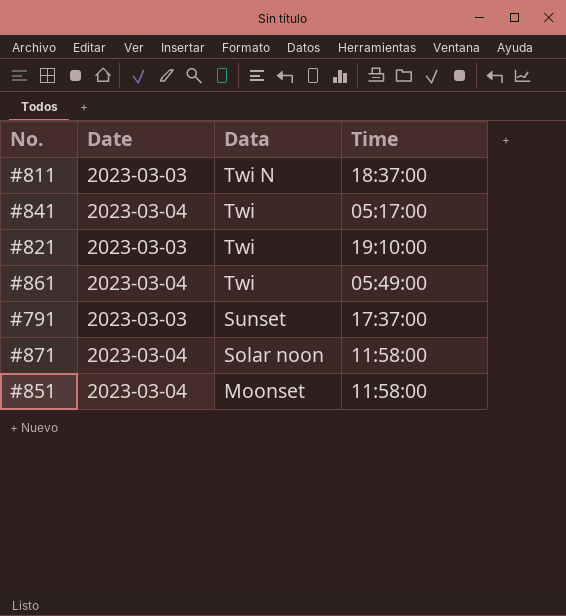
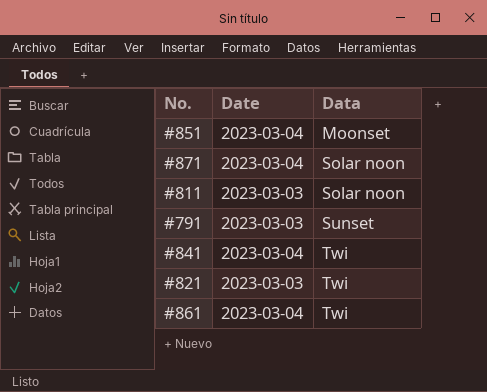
row order: Data descending -> Data ascending
column Time | position: 4 -> none
#811 | Data: Twi N -> Solar noon

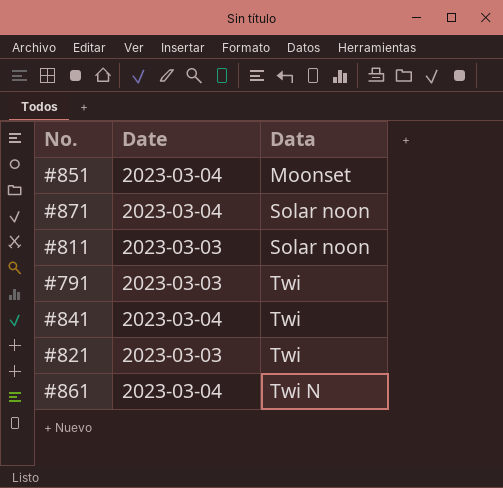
#791 | Data: Sunset -> Twi
#861 | Data: Twi -> Twi N

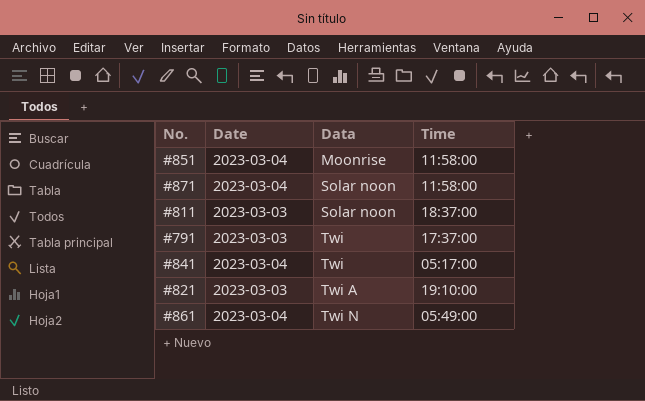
column Time | position: none -> 4
#851 | Data: Moonset -> Moonrise
#821 | Data: Twi -> Twi A

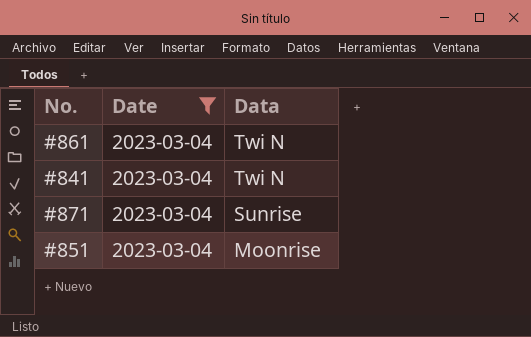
filter: none -> Date = 2023-03-04
row order: Data ascending -> Data descending
column Time | position: 4 -> none
#841 | Data: Twi -> Twi N
#871 | Data: Solar noon -> Sunrise

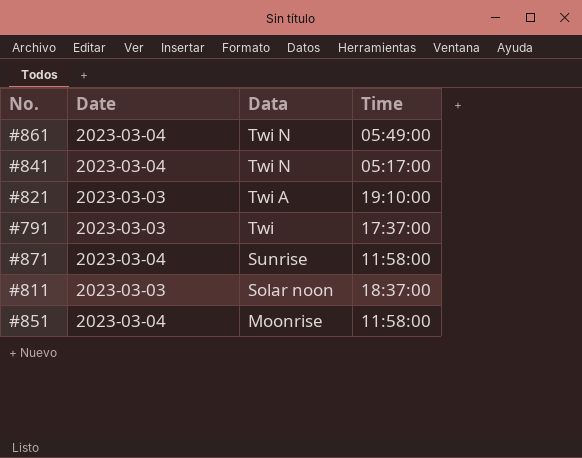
filter: Date = 2023-03-04 -> none
column Time | position: none -> 4

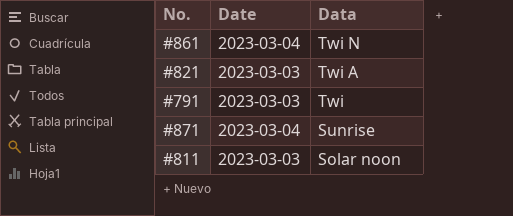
column Time | position: 4 -> none
row #841: 2023-03-04 | Twi N | 05:17:00 -> none
row #851: 2023-03-04 | Moonrise | 11:58:00 -> none

